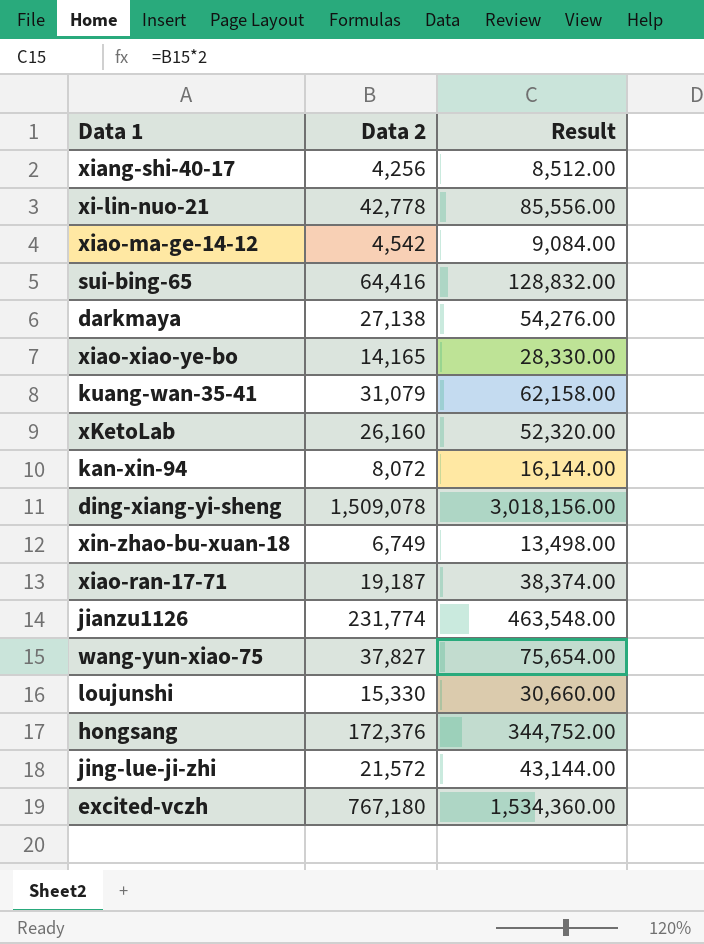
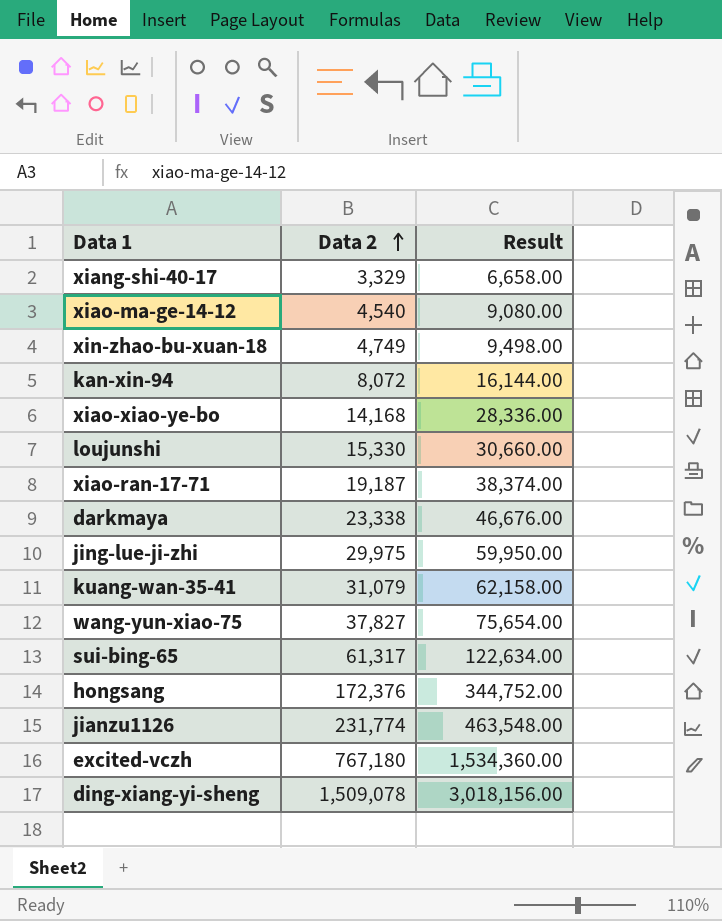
row order: none -> Data 2 ascending
row xi-lin-nuo-21: 42,778 | 85,556.00 -> none
row xKetoLab: 26,160 | 52,320.00 -> none
xiang-shi-40-17 | Data 2: 4,256 -> 3,329
xiang-shi-40-17 | Result: 8,512.00 -> 6,658.00
xiao-ma-ge-14-12 | Data 2: 4,542 -> 4,540
xiao-ma-ge-14-12 | Result: 9,084.00 -> 9,080.00
xin-zhao-bu-xuan-18 | Data 2: 6,749 -> 4,749
xin-zhao-bu-xuan-18 | Result: 13,498.00 -> 9,498.00
xiao-xiao-ye-bo | Data 2: 14,165 -> 14,168
xiao-xiao-ye-bo | Result: 28,330.00 -> 28,336.00
darkmaya | Data 2: 27,138 -> 23,338
darkmaya | Result: 54,276.00 -> 46,676.00
jing-lue-ji-zhi | Data 2: 21,572 -> 29,975
jing-lue-ji-zhi | Result: 43,144.00 -> 59,950.00
sui-bing-65 | Data 2: 64,416 -> 61,317
sui-bing-65 | Result: 128,832.00 -> 122,634.00

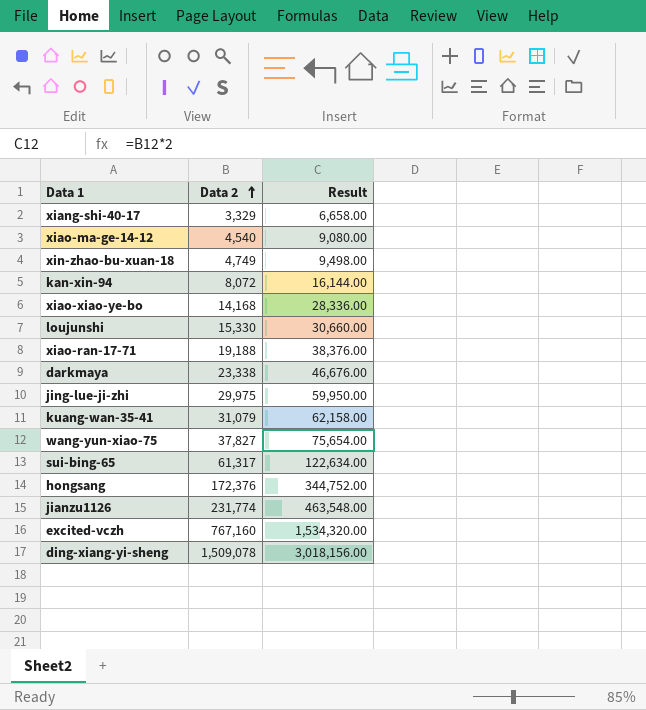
xiao-ran-17-71 | Data 2: 19,187 -> 19,188
xiao-ran-17-71 | Result: 38,374.00 -> 38,376.00
excited-vczh | Data 2: 767,180 -> 767,160
excited-vczh | Result: 1,534,360.00 -> 1,534,320.00

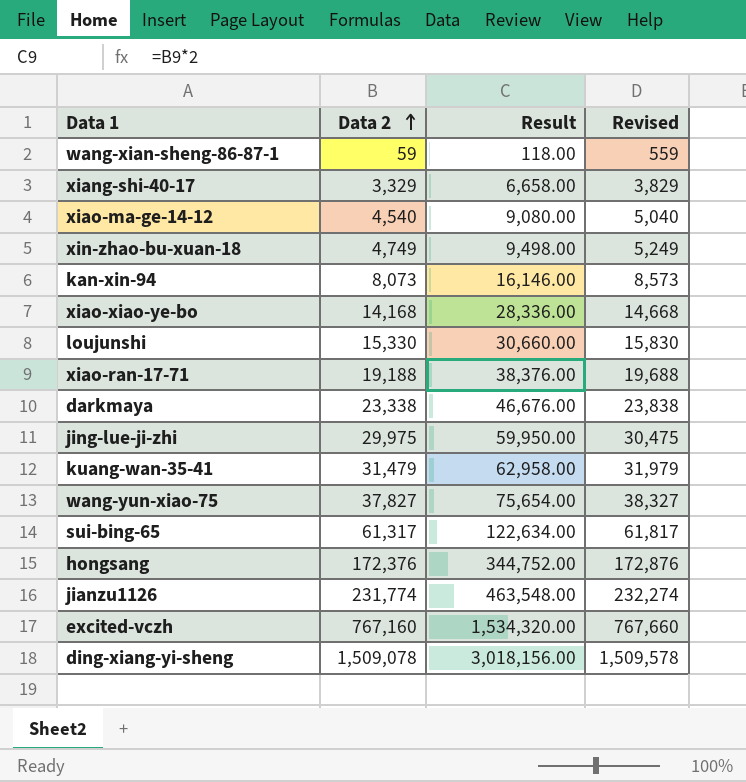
column Revised | formula: none -> [Data 2] + 500
row wang-xian-sheng-86-87-1: none -> 59 | 118.00 | 559
kan-xin-94 | Data 2: 8,072 -> 8,073
kan-xin-94 | Result: 16,144.00 -> 16,146.00
kuang-wan-35-41 | Data 2: 31,079 -> 31,479
kuang-wan-35-41 | Result: 62,158.00 -> 62,958.00

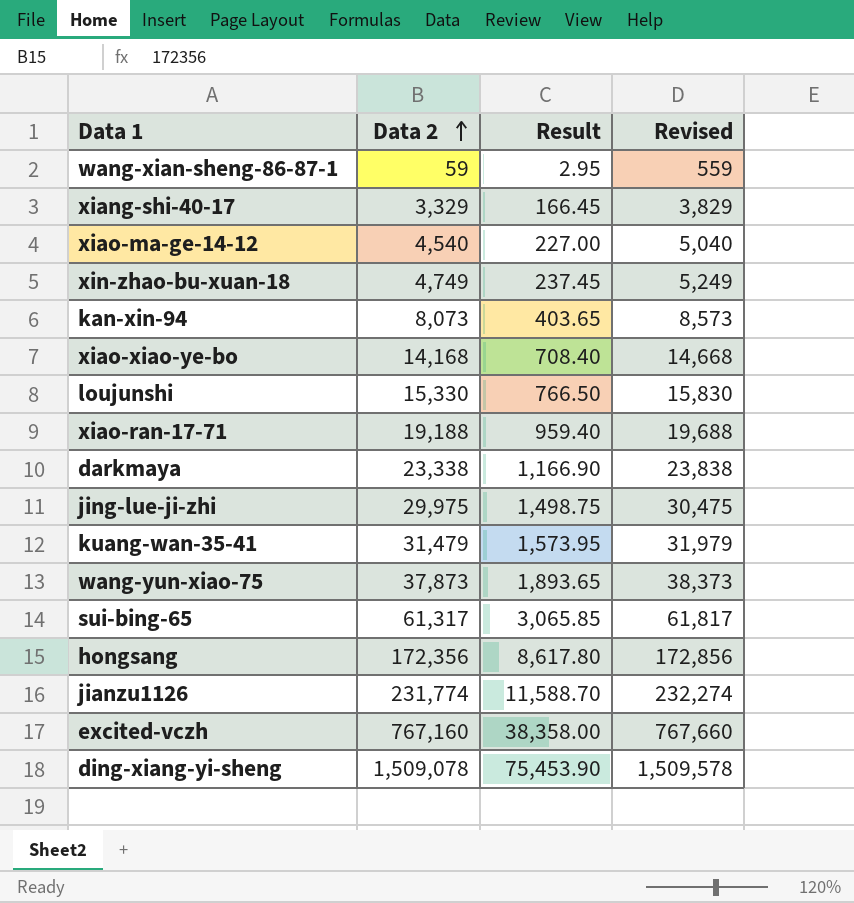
column Result | formula: [Data 2] * 2 -> [Data 2] * 0.05
wang-yun-xiao-75 | Data 2: 37,827 -> 37,873
wang-yun-xiao-75 | Revised: 38,327 -> 38,373
hongsang | Data 2: 172,376 -> 172,356
hongsang | Revised: 172,876 -> 172,856

